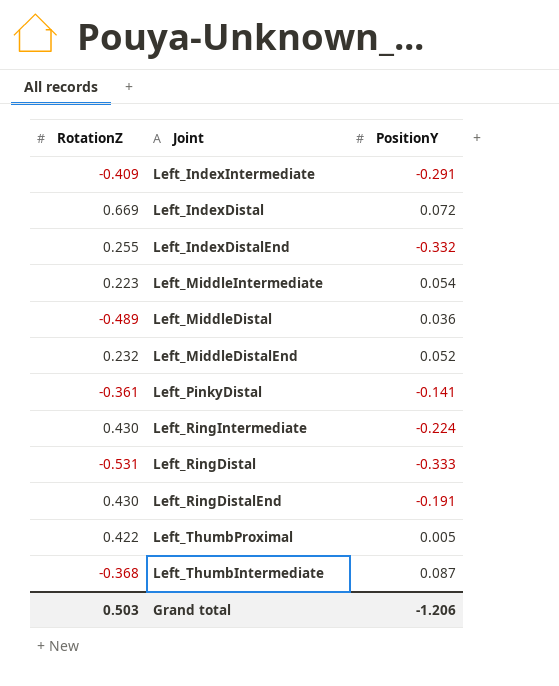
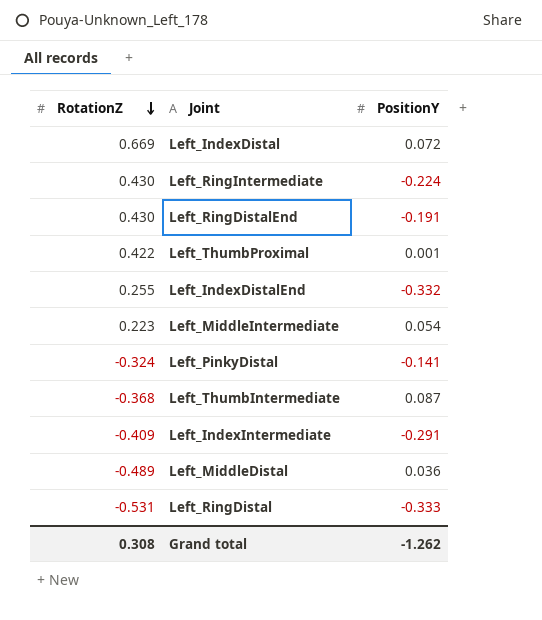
row order: none -> RotationZ descending
row Left_MiddleDistalEnd: 0.232 | 0.052 -> none
Left_ThumbProximal | PositionY: 0.005 -> 0.001
Left_PinkyDistal | RotationZ: -0.361 -> -0.324
Grand total | RotationZ: 0.503 -> 0.308
Grand total | PositionY: -1.206 -> -1.262

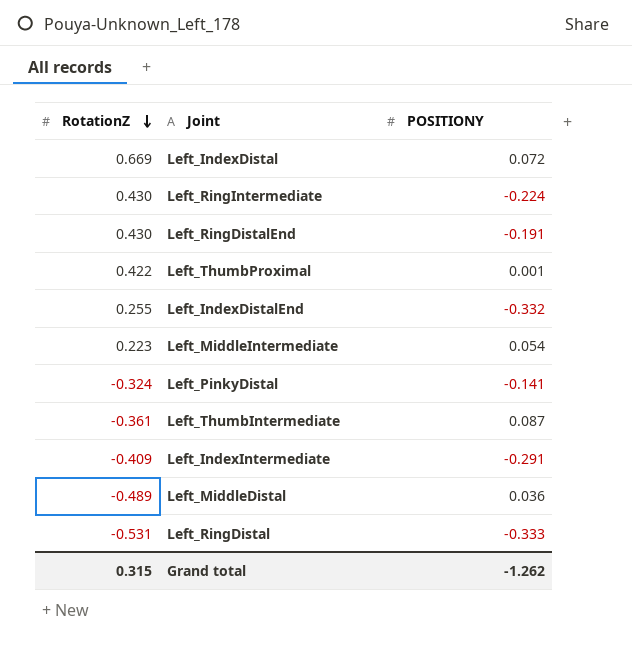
column name: PositionY -> POSITIONY
Left_ThumbIntermediate | RotationZ: -0.368 -> -0.361
Grand total | RotationZ: 0.308 -> 0.315

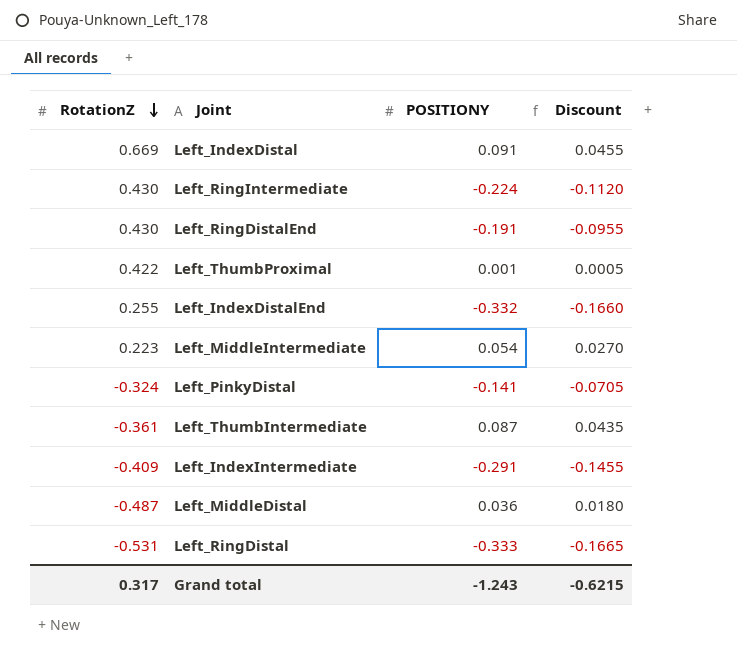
column Discount | formula: none -> [POSITIONY] * 0.5
Left_IndexDistal | POSITIONY: 0.072 -> 0.091
Left_MiddleDistal | RotationZ: -0.489 -> -0.487
Grand total | RotationZ: 0.315 -> 0.317
Grand total | POSITIONY: -1.262 -> -1.243

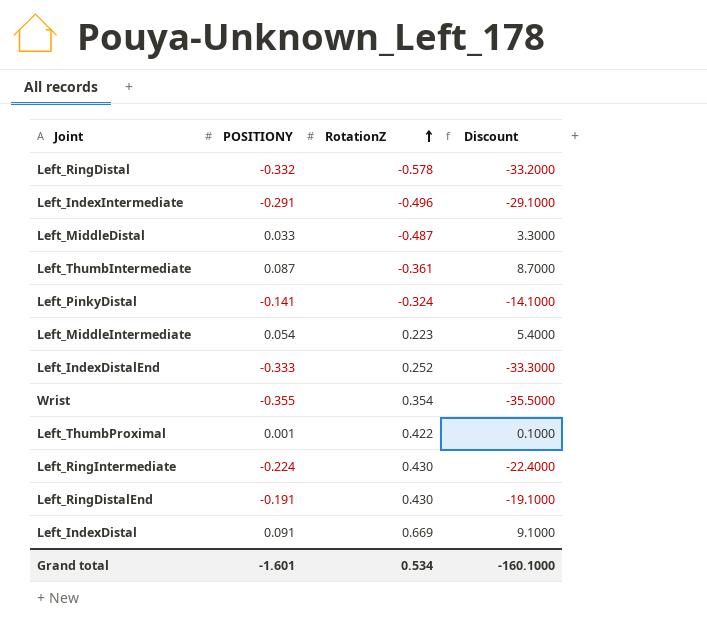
row order: RotationZ descending -> RotationZ ascending
column RotationZ | position: 1 -> 3
column Discount | formula: [POSITIONY] * 0.5 -> [POSITIONY] * 100
Left_RingDistal | POSITIONY: -0.333 -> -0.332
Left_RingDistal | RotationZ: -0.531 -> -0.578
Left_IndexIntermediate | RotationZ: -0.409 -> -0.496
Left_MiddleDistal | POSITIONY: 0.036 -> 0.033
Left_IndexDistalEnd | POSITIONY: -0.332 -> -0.333
Left_IndexDistalEnd | RotationZ: 0.255 -> 0.252
row Wrist: none -> -0.355 | 0.354 | -35.5000
Grand total | POSITIONY: -1.243 -> -1.601
Grand total | RotationZ: 0.317 -> 0.534
Grand total | Discount: -0.6215 -> -160.1000

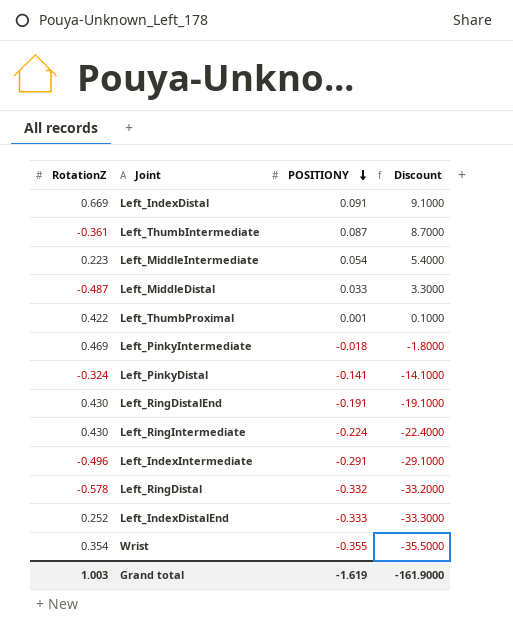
row order: RotationZ ascending -> POSITIONY descending
column RotationZ | position: 3 -> 1
row Left_PinkyIntermediate: none -> 0.469 | -0.018 | -1.8000
Grand total | RotationZ: 0.534 -> 1.003
Grand total | POSITIONY: -1.601 -> -1.619
Grand total | Discount: -160.1000 -> -161.9000

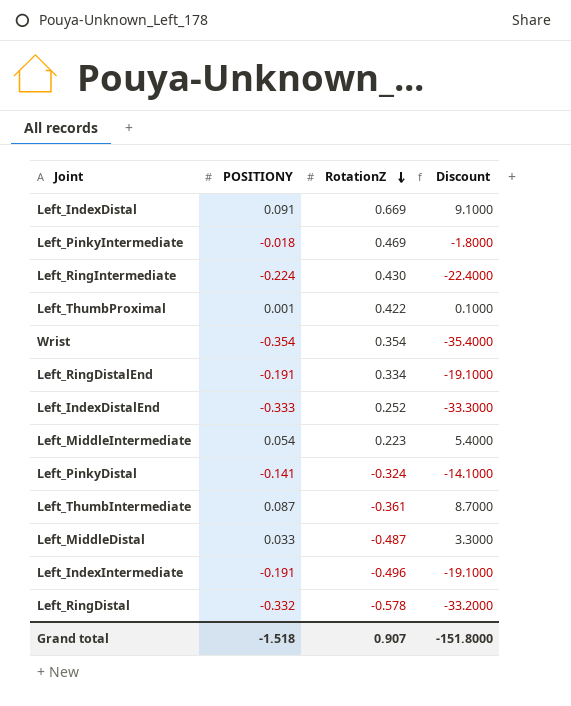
row order: POSITIONY descending -> RotationZ descending
column RotationZ | position: 1 -> 3
Wrist | POSITIONY: -0.355 -> -0.354
Wrist | Discount: -35.5000 -> -35.4000
Left_RingDistalEnd | RotationZ: 0.430 -> 0.334
Left_IndexIntermediate | POSITIONY: -0.291 -> -0.191
Left_IndexIntermediate | Discount: -29.1000 -> -19.1000
Grand total | POSITIONY: -1.619 -> -1.518
Grand total | RotationZ: 1.003 -> 0.907
Grand total | Discount: -161.9000 -> -151.8000

